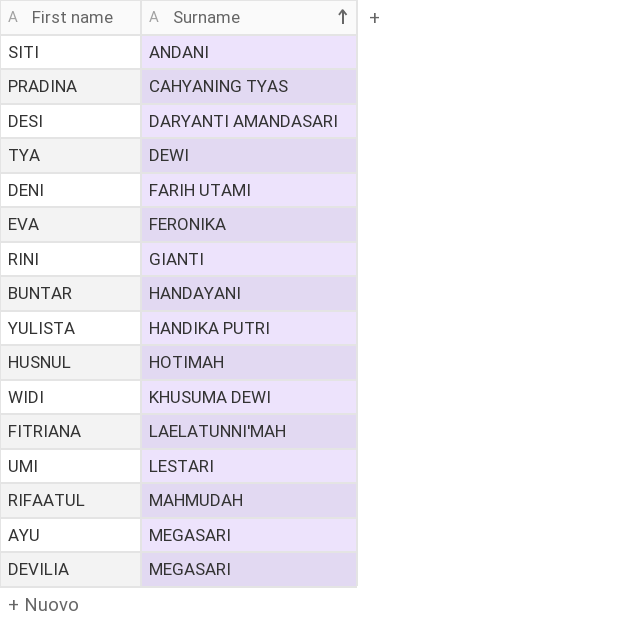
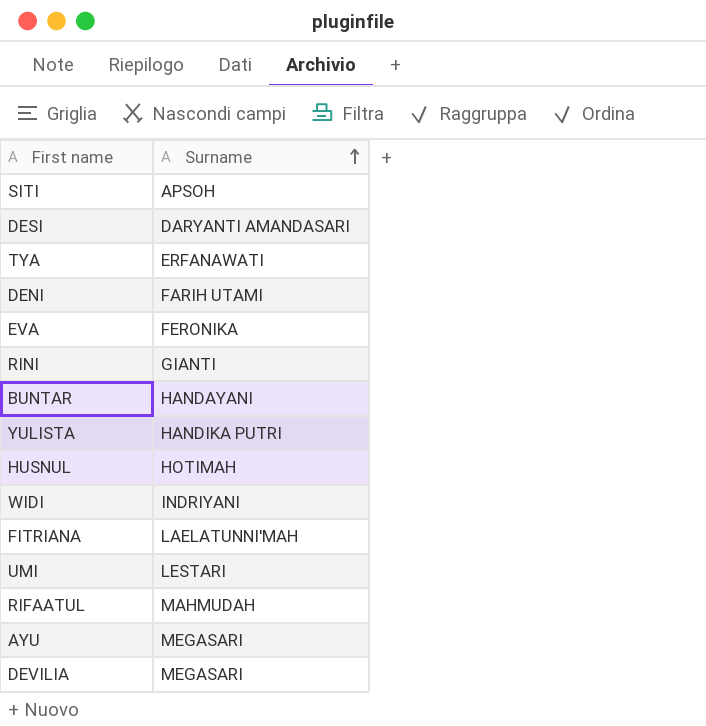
row PRADINA: CAHYANING TYAS -> none
SITI | Surname: ANDANI -> APSOH
TYA | Surname: DEWI -> ERFANAWATI
WIDI | Surname: KHUSUMA DEWI -> INDRIYANI

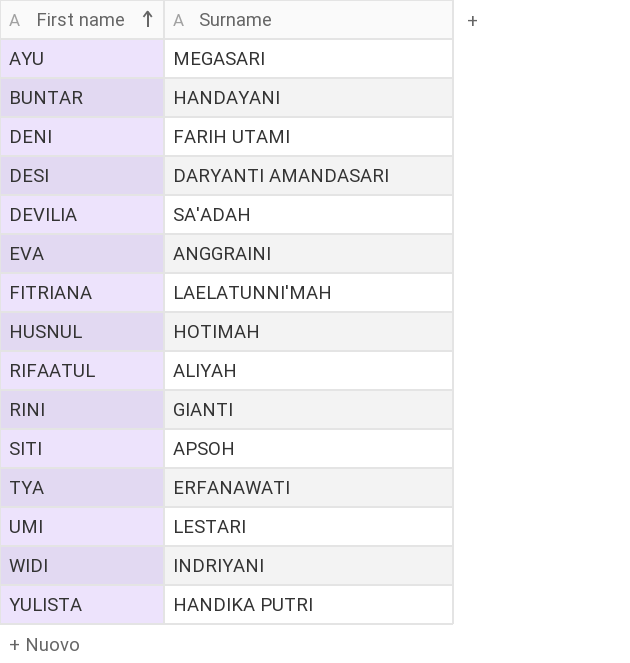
row order: Surname ascending -> First name ascending
DEVILIA | Surname: MEGASARI -> SA'ADAH
EVA | Surname: FERONIKA -> ANGGRAINI
RIFAATUL | Surname: MAHMUDAH -> ALIYAH

